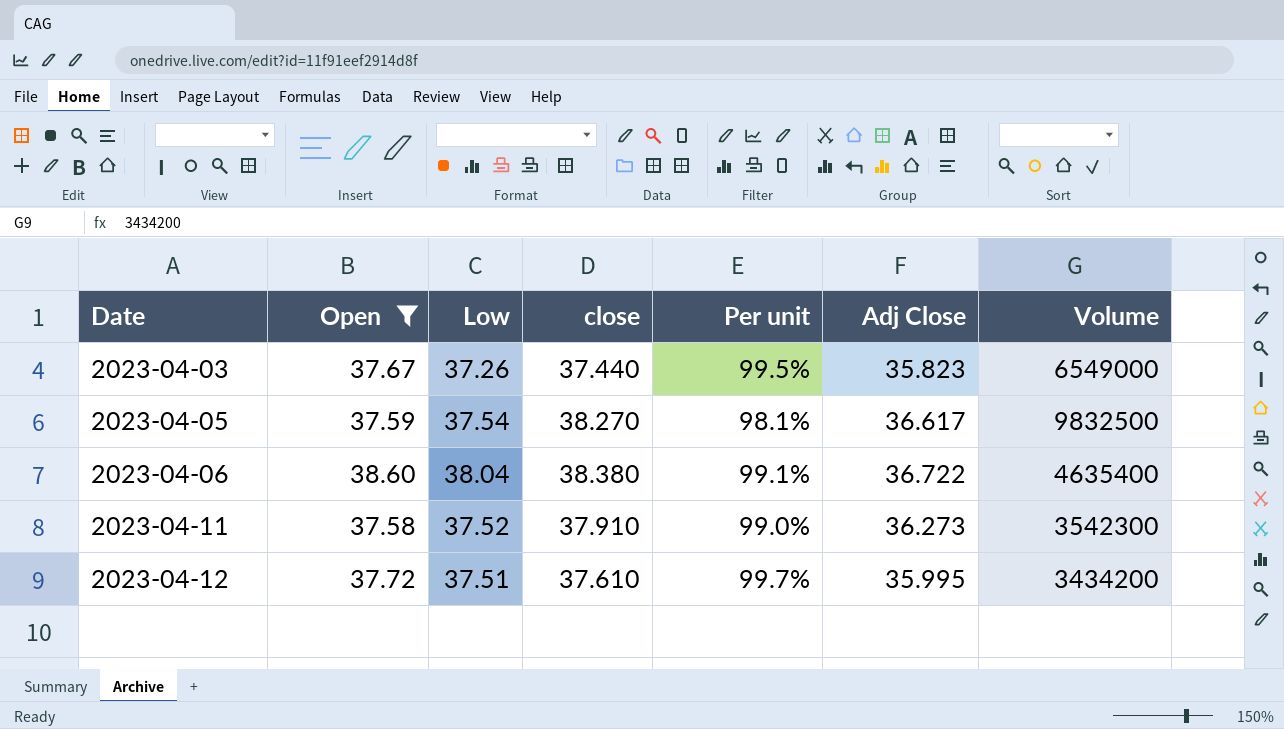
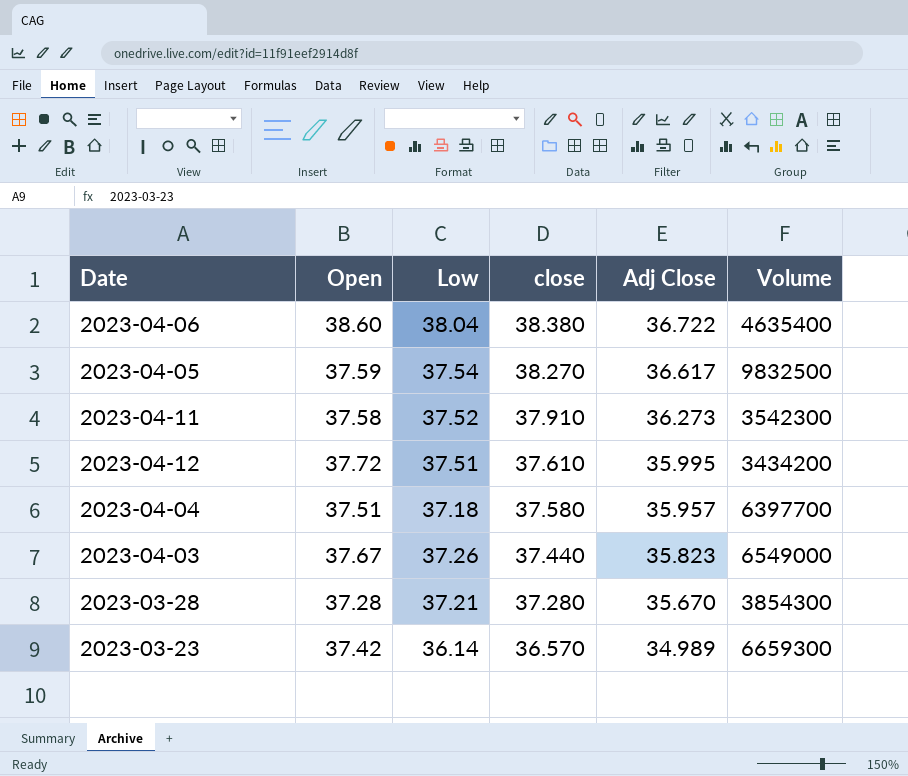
filter: Open >= 37.58 -> none
row order: Date ascending -> close descending
column Per unit | formula: [Low] / [close] -> none

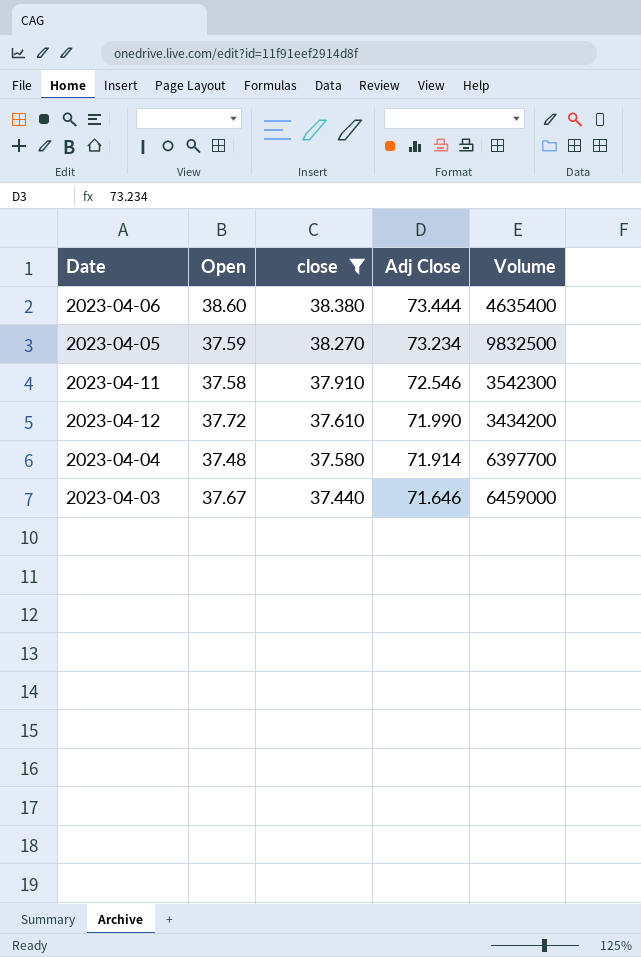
filter: none -> close >= 37.440
column Low | position: 3 -> none
2023-04-06 | Adj Close: 36.722 -> 73.444
2023-04-05 | Adj Close: 36.617 -> 73.234
2023-04-11 | Adj Close: 36.273 -> 72.546
2023-04-12 | Adj Close: 35.995 -> 71.990
2023-04-04 | Open: 37.51 -> 37.48
2023-04-04 | Adj Close: 35.957 -> 71.914
2023-04-03 | Adj Close: 35.823 -> 71.646
2023-04-03 | Volume: 6549000 -> 6459000

